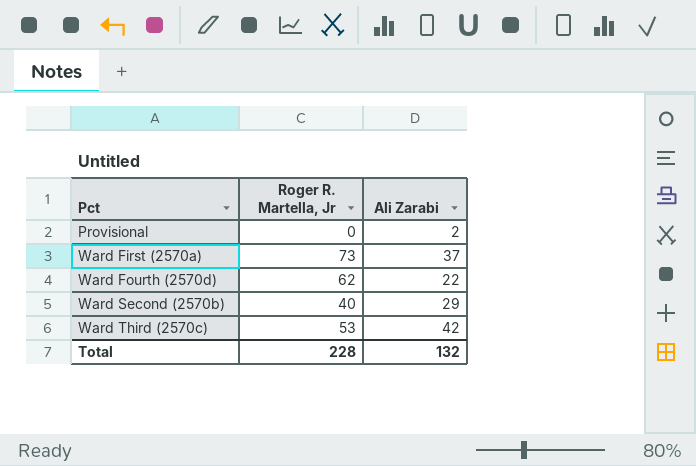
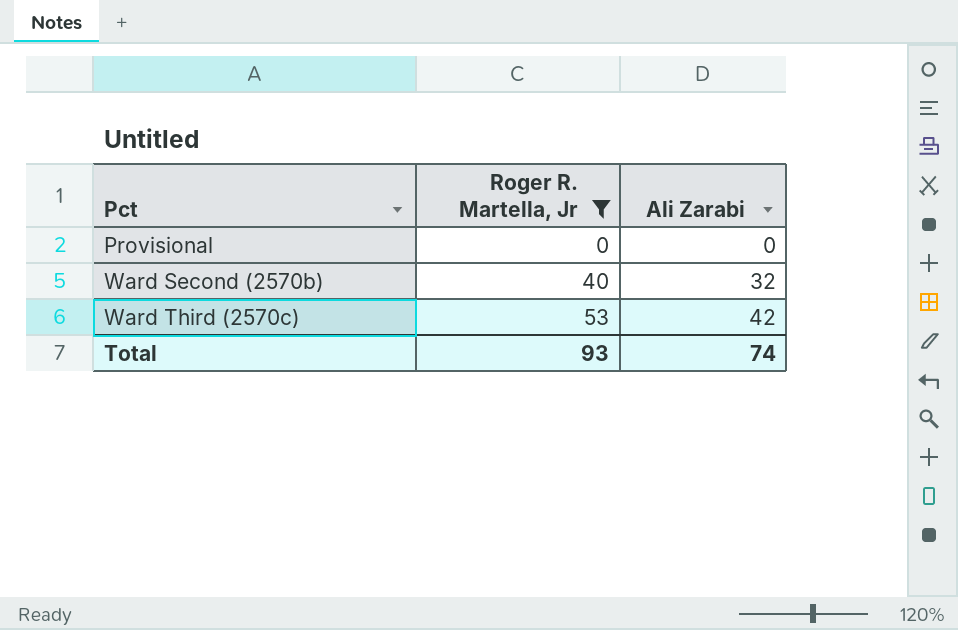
filter: none -> Roger R. Martella, Jr <= 53
Provisional | Ali Zarabi: 2 -> 0
Ward Second (2570b) | Ali Zarabi: 29 -> 32
Total | Roger R. Martella, Jr: 228 -> 93
Total | Ali Zarabi: 132 -> 74

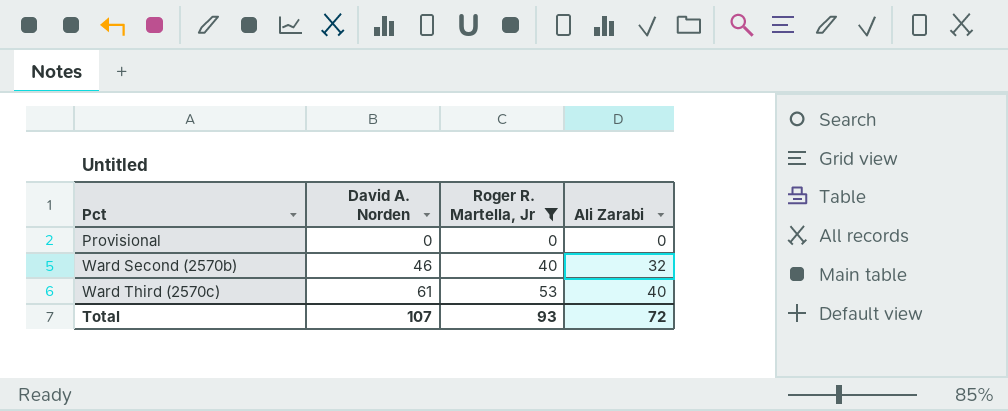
column David A. Norden | position: none -> 2
Ward Third (2570c) | Ali Zarabi: 42 -> 40
Total | Ali Zarabi: 74 -> 72

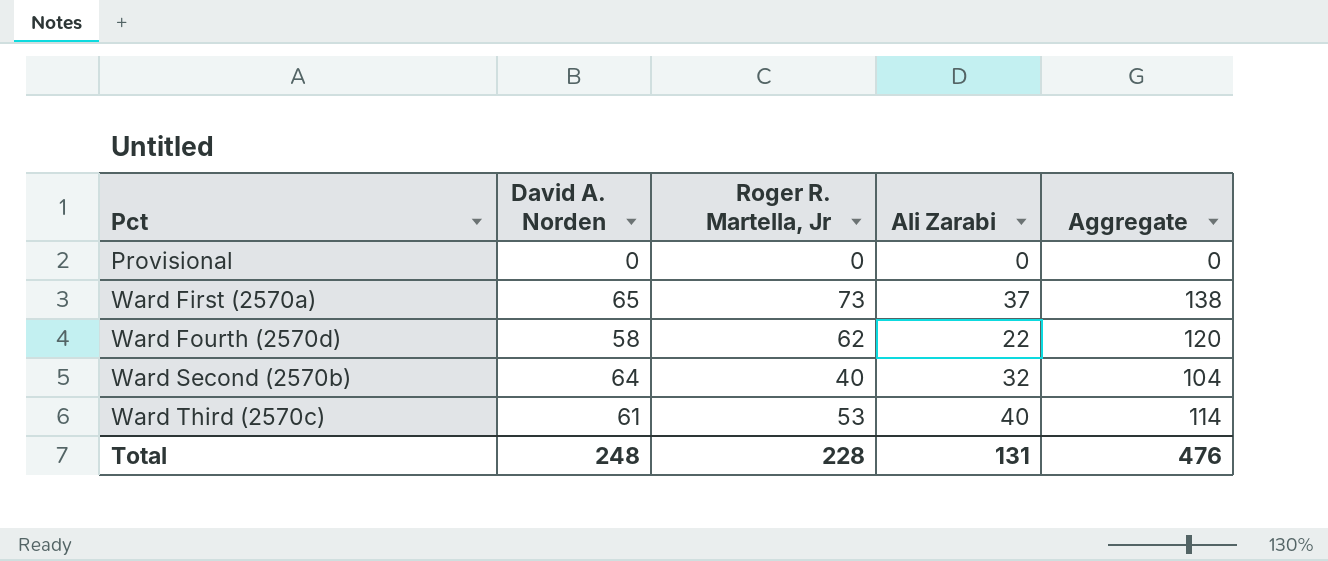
filter: Roger R. Martella, Jr <= 53 -> none
column Aggregate | formula: none -> [David A. Norden] + [Roger R. Martella, Jr]
Ward Second (2570b) | David A. Norden: 46 -> 64
Total | David A. Norden: 107 -> 248
Total | Roger R. Martella, Jr: 93 -> 228
Total | Ali Zarabi: 72 -> 131

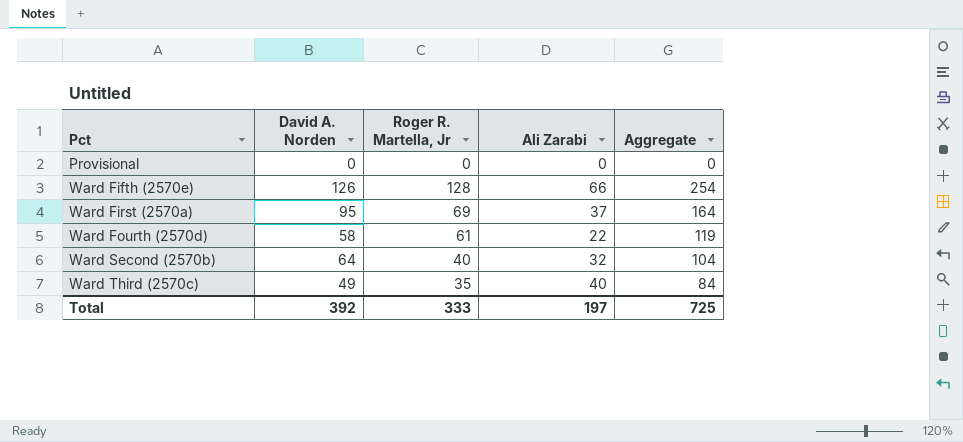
row Ward Fifth (2570e): none -> 126 | 128 | 66 | 254
Ward First (2570a) | David A. Norden: 65 -> 95
Ward First (2570a) | Roger R. Martella, Jr: 73 -> 69
Ward First (2570a) | Aggregate: 138 -> 164
Ward Fourth (2570d) | Roger R. Martella, Jr: 62 -> 61
Ward Fourth (2570d) | Aggregate: 120 -> 119
Ward Third (2570c) | David A. Norden: 61 -> 49
Ward Third (2570c) | Roger R. Martella, Jr: 53 -> 35
Ward Third (2570c) | Aggregate: 114 -> 84
Total | David A. Norden: 248 -> 392
Total | Roger R. Martella, Jr: 228 -> 333
Total | Ali Zarabi: 131 -> 197
Total | Aggregate: 476 -> 725

